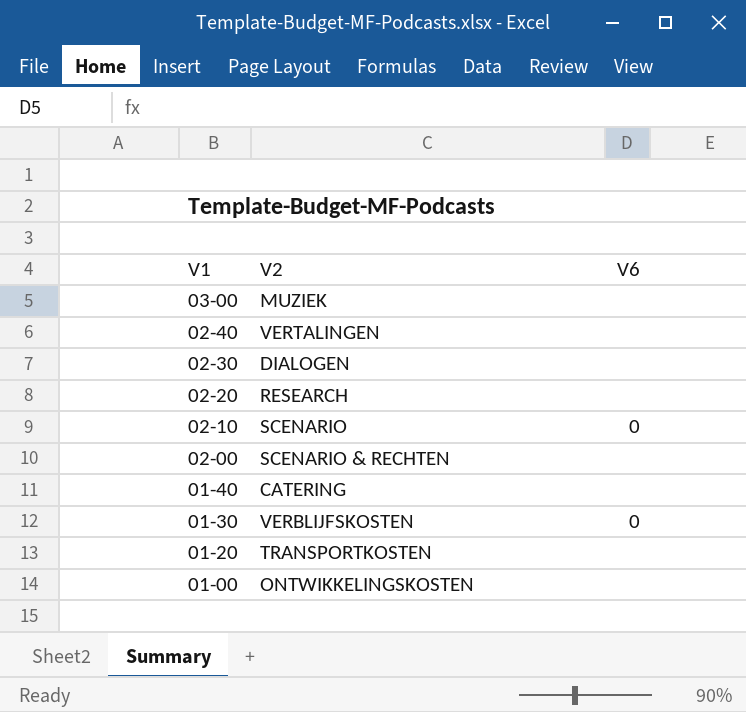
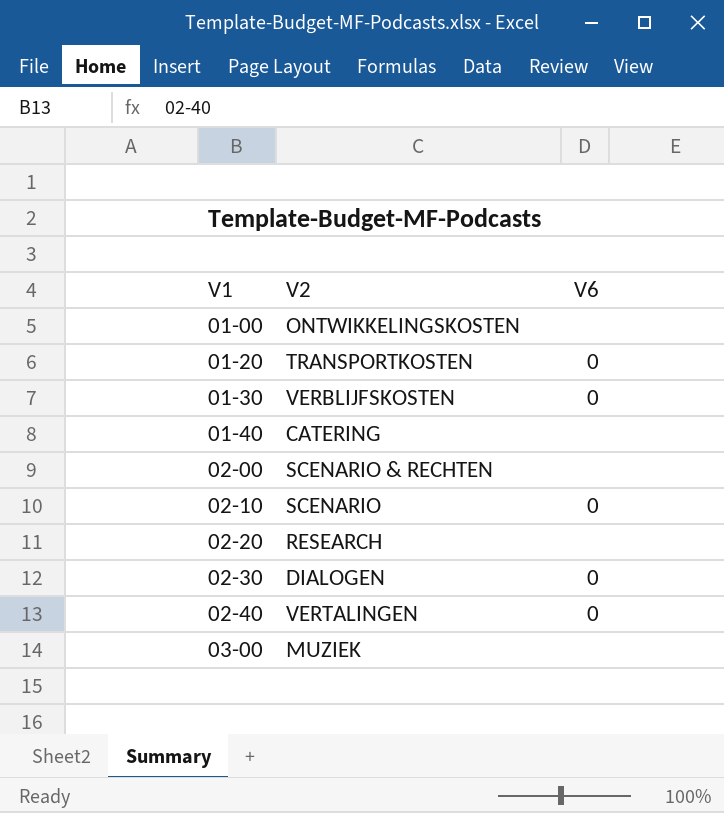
row order: V1 descending -> V1 ascending
01-20 | V6: none -> 0
02-30 | V6: none -> 0
02-40 | V6: none -> 0

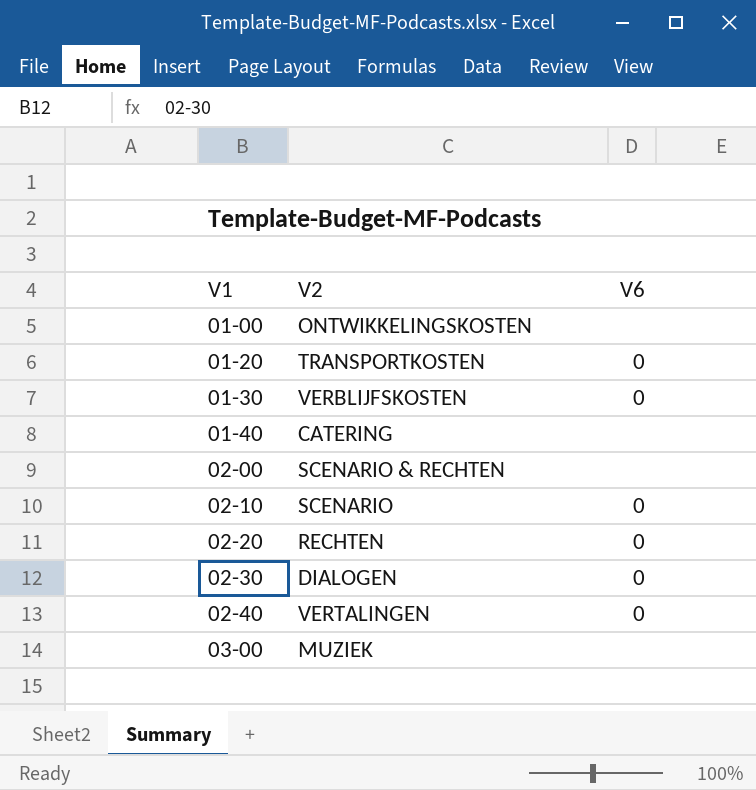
02-20 | V2: RESEARCH -> RECHTEN
02-20 | V6: none -> 0

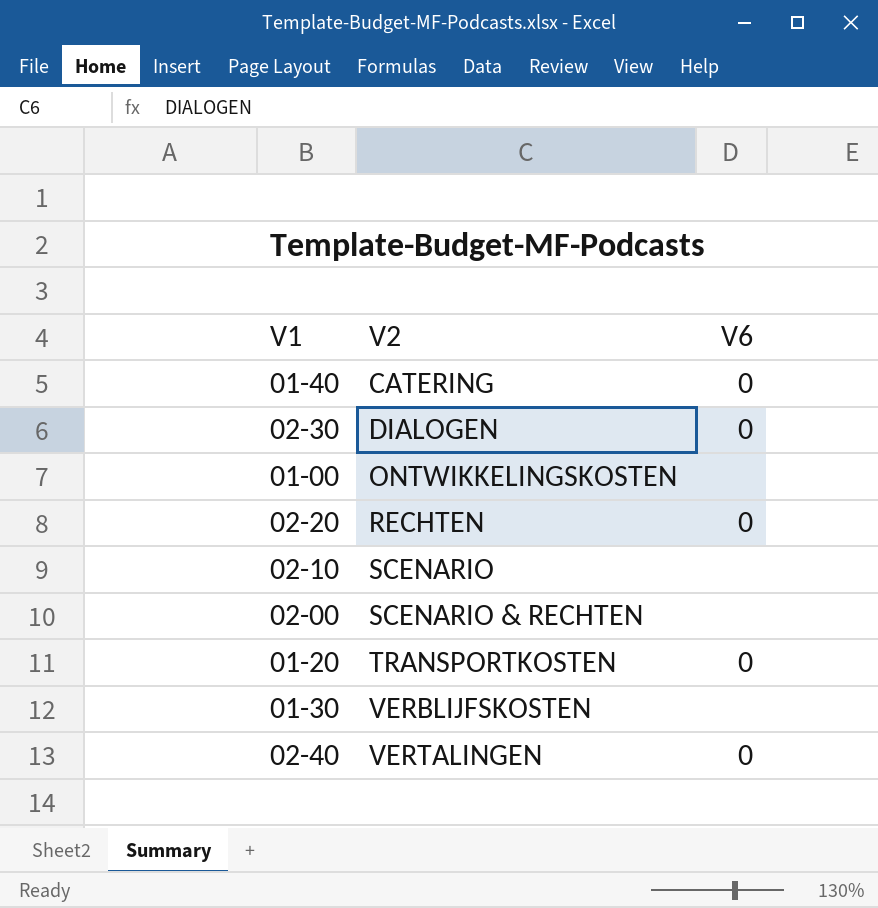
row order: V1 ascending -> V2 ascending
row 03-00: MUZIEK | none -> none
01-40 | V6: none -> 0
02-10 | V6: 0 -> none
01-30 | V6: 0 -> none

